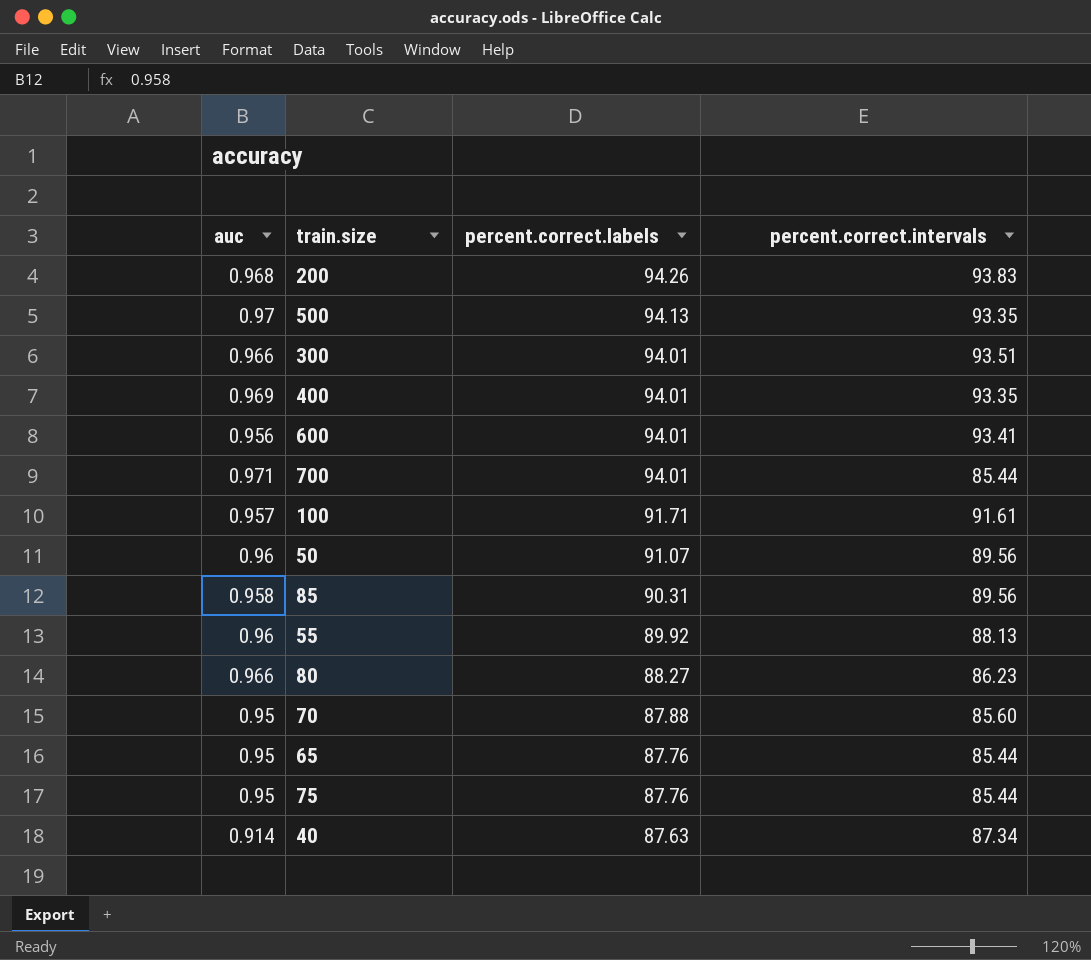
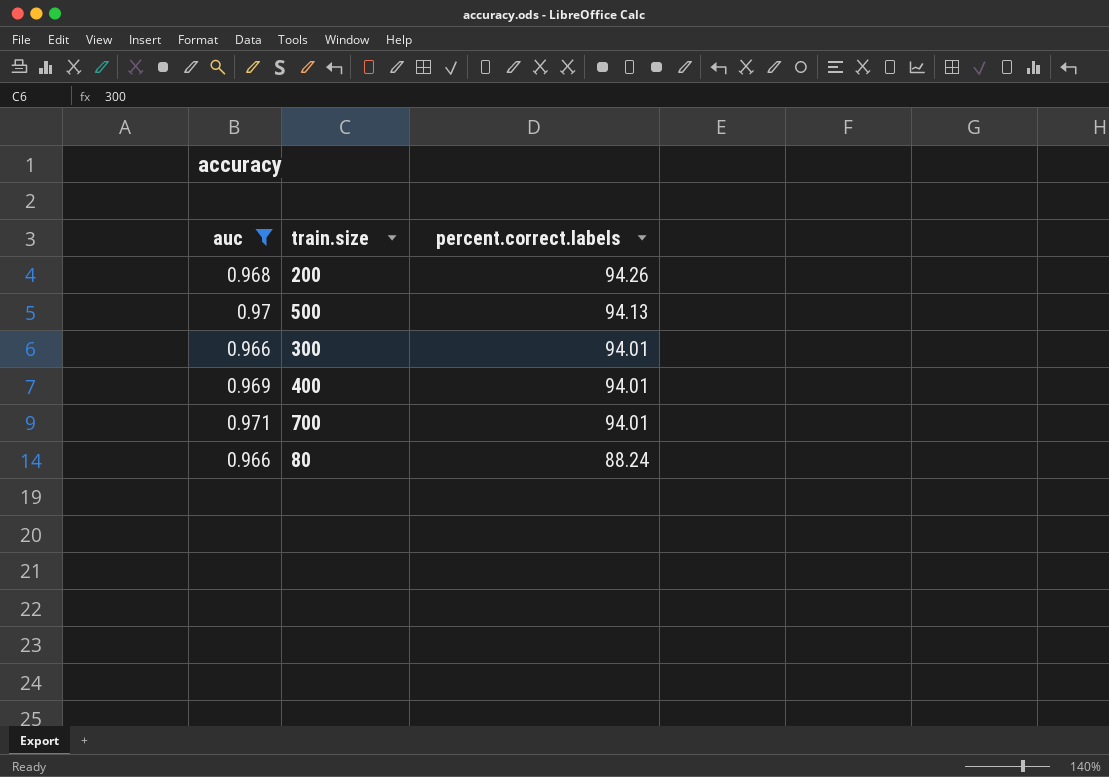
filter: none -> auc >= 0.966
column percent.correct.intervals | position: 4 -> none
80 | percent.correct.labels: 88.27 -> 88.24

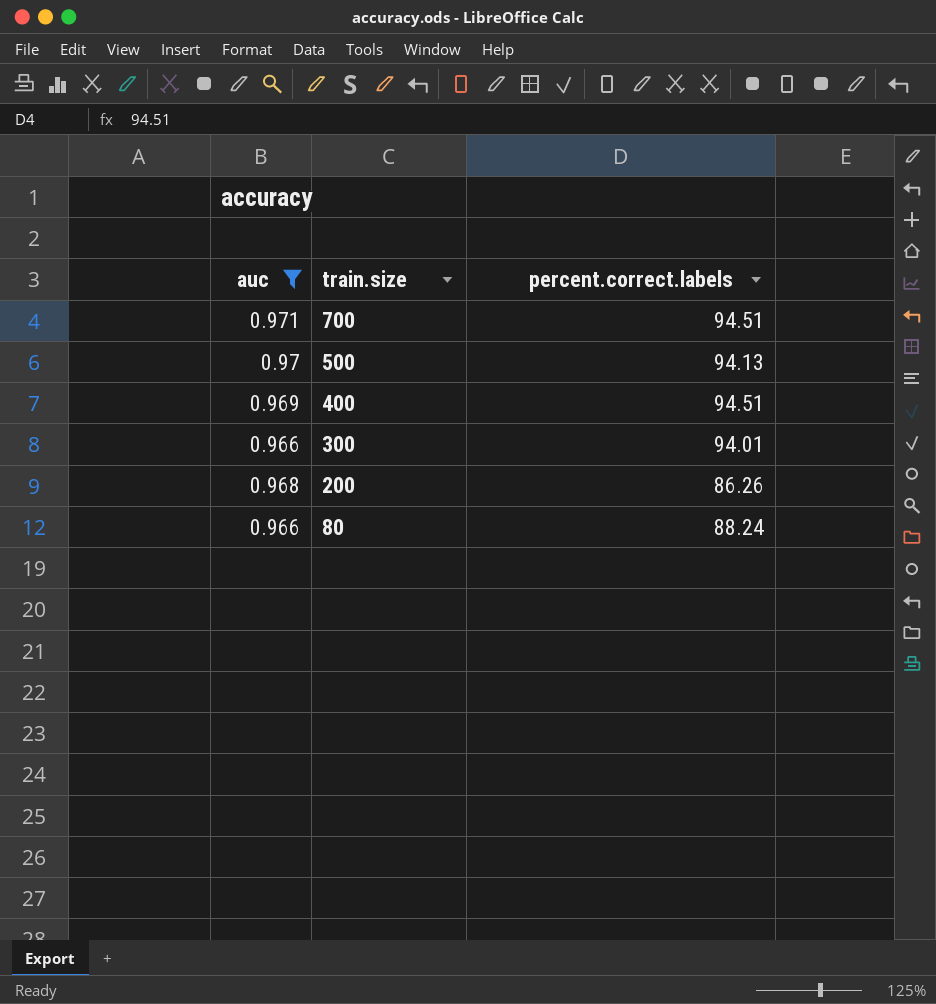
row order: percent.correct.labels descending -> train.size descending
700 | percent.correct.labels: 94.01 -> 94.51
400 | percent.correct.labels: 94.01 -> 94.51
200 | percent.correct.labels: 94.26 -> 86.26

